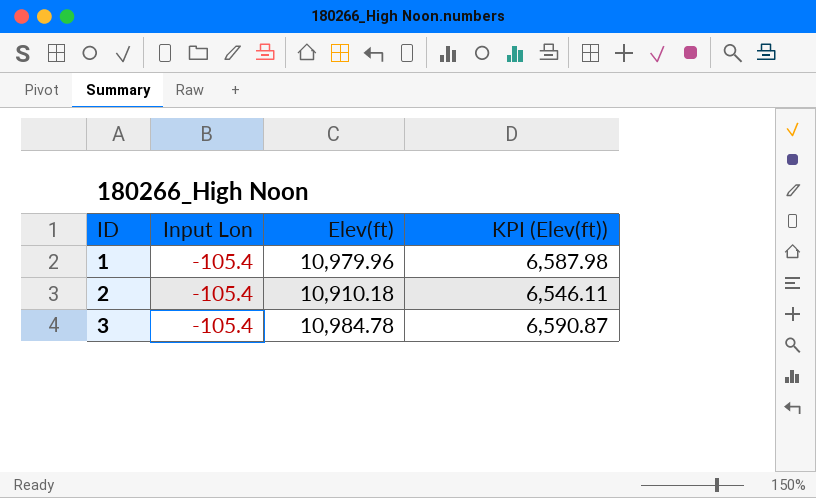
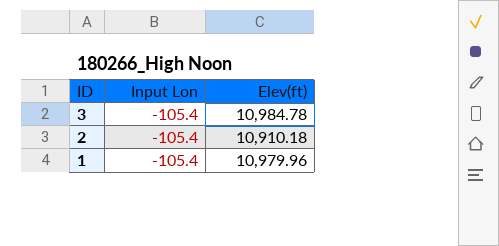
row order: ID ascending -> ID descending
column KPI (Elev(ft)) | formula: [Elev(ft)] * 0.6 -> none

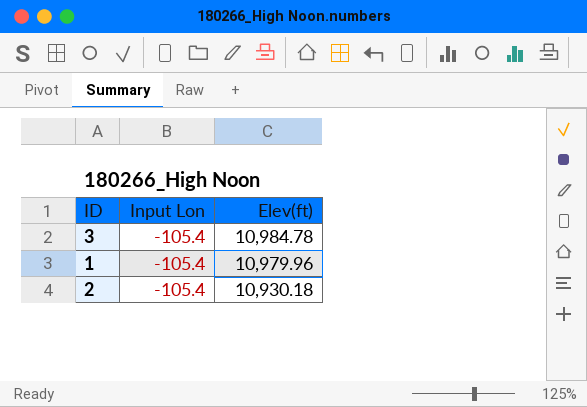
row order: ID descending -> Elev(ft) descending
2 | Elev(ft): 10,910.18 -> 10,930.18

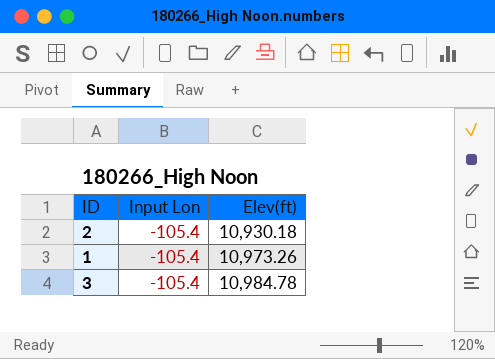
row order: Elev(ft) descending -> Elev(ft) ascending
1 | Elev(ft): 10,979.96 -> 10,973.26

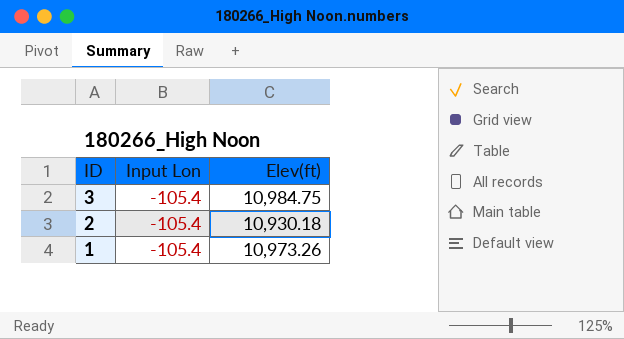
row order: Elev(ft) ascending -> ID descending
3 | Elev(ft): 10,984.78 -> 10,984.75

